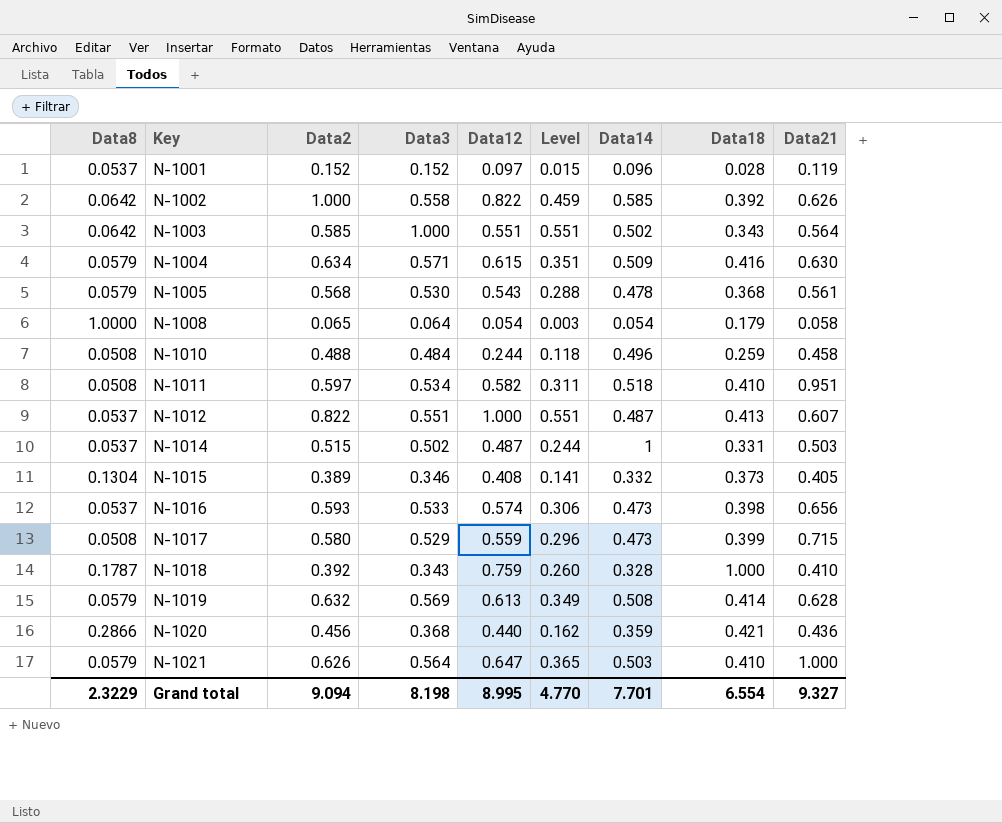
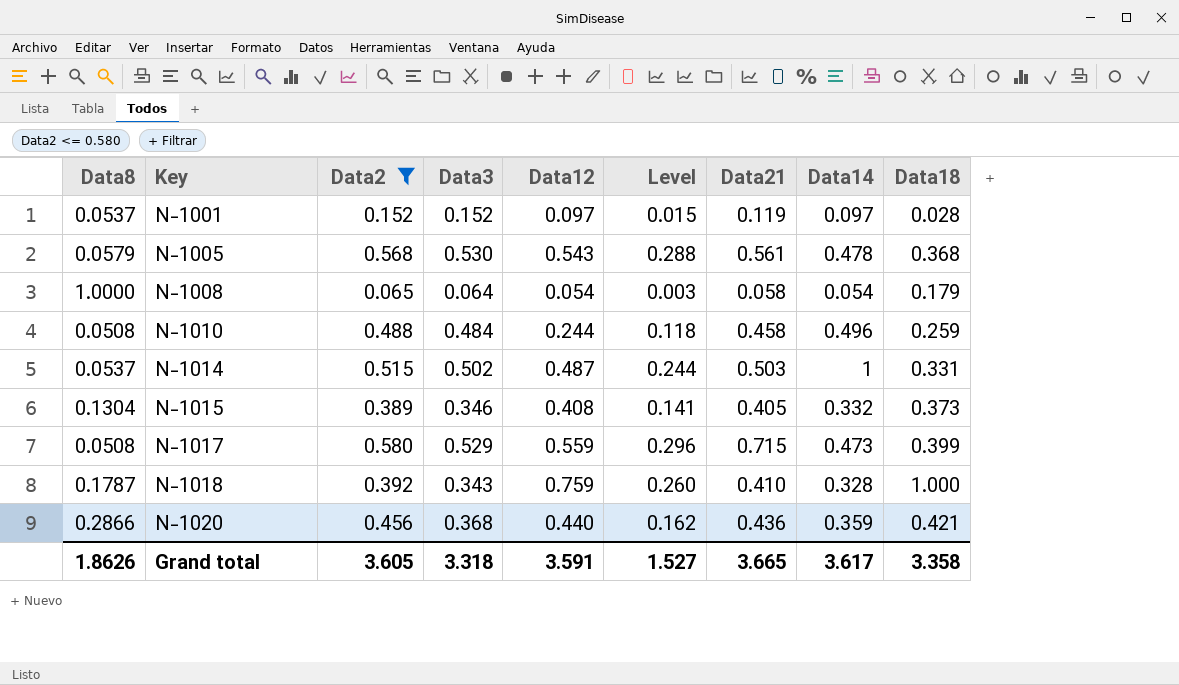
filter: none -> Data2 <= 0.580
column Data21 | position: 9 -> 7
N-1001 | Data14: 0.096 -> 0.097
Grand total | Data8: 2.3229 -> 1.8626
Grand total | Data2: 9.094 -> 3.605
Grand total | Data3: 8.198 -> 3.318
Grand total | Data12: 8.995 -> 3.591
Grand total | Level: 4.770 -> 1.527
Grand total | Data21: 9.327 -> 3.665
Grand total | Data14: 7.701 -> 3.617
Grand total | Data18: 6.554 -> 3.358

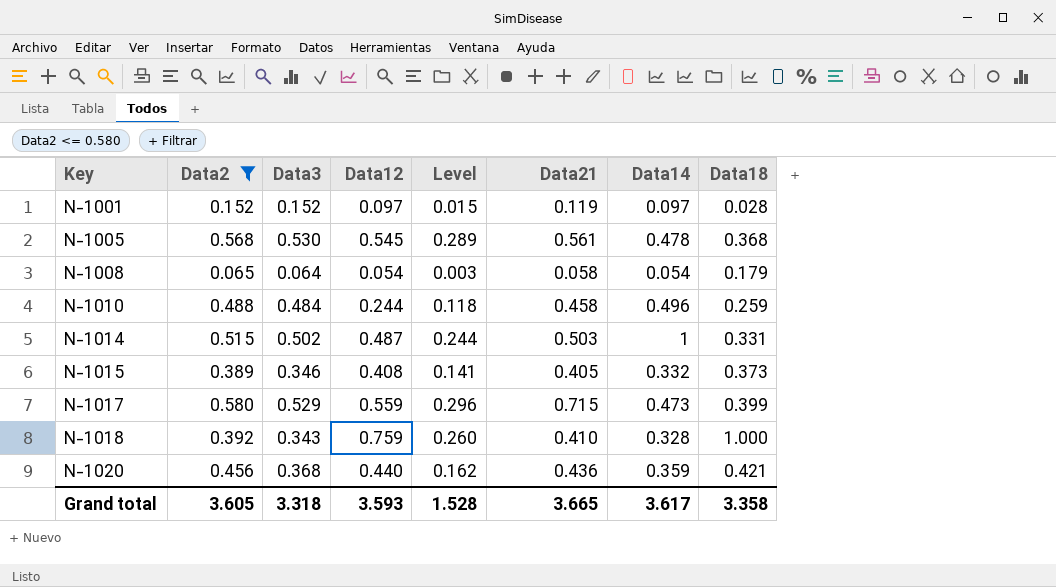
column Data8 | position: 1 -> none
N-1005 | Data12: 0.543 -> 0.545
N-1005 | Level: 0.288 -> 0.289
Grand total | Data12: 3.591 -> 3.593
Grand total | Level: 1.527 -> 1.528

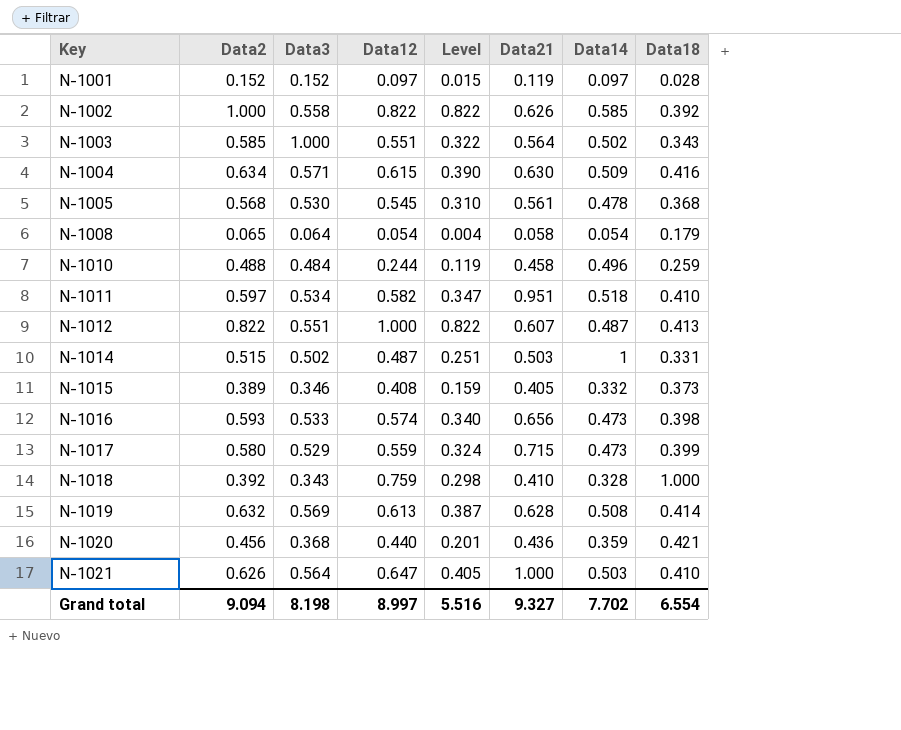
filter: Data2 <= 0.580 -> none
column Level | formula: [Data3] * [Data12] -> [Data2] * [Data12]
Grand total | Data2: 3.605 -> 9.094
Grand total | Data3: 3.318 -> 8.198
Grand total | Data12: 3.593 -> 8.997
Grand total | Level: 1.528 -> 5.516
Grand total | Data21: 3.665 -> 9.327
Grand total | Data14: 3.617 -> 7.702
Grand total | Data18: 3.358 -> 6.554

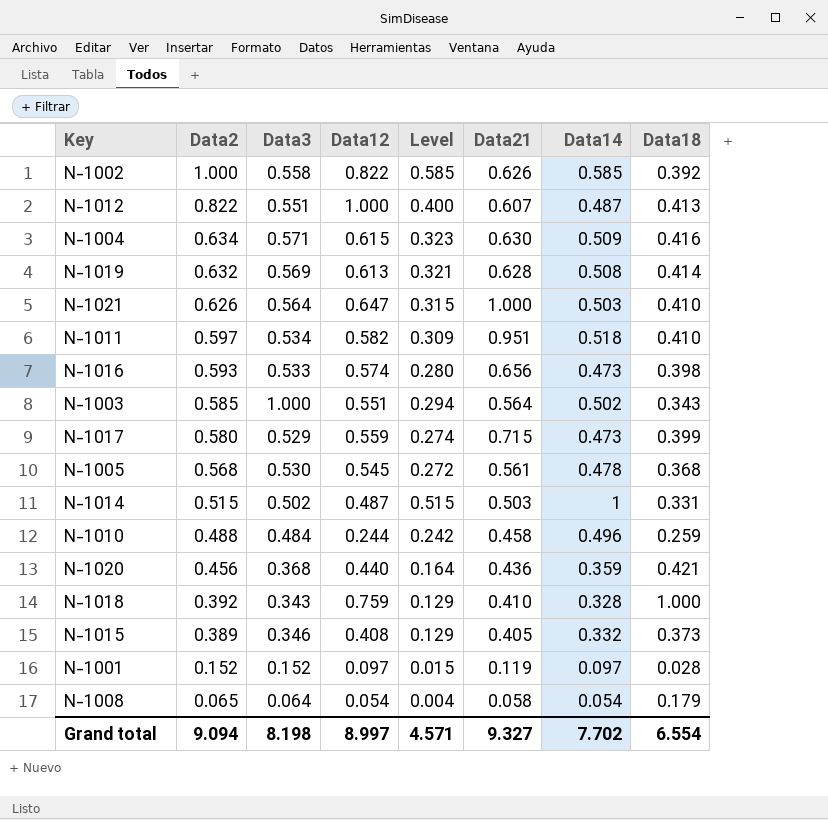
row order: Key ascending -> Data2 descending
column Level | formula: [Data2] * [Data12] -> [Data2] * [Data14]
Grand total | Level: 5.516 -> 4.571

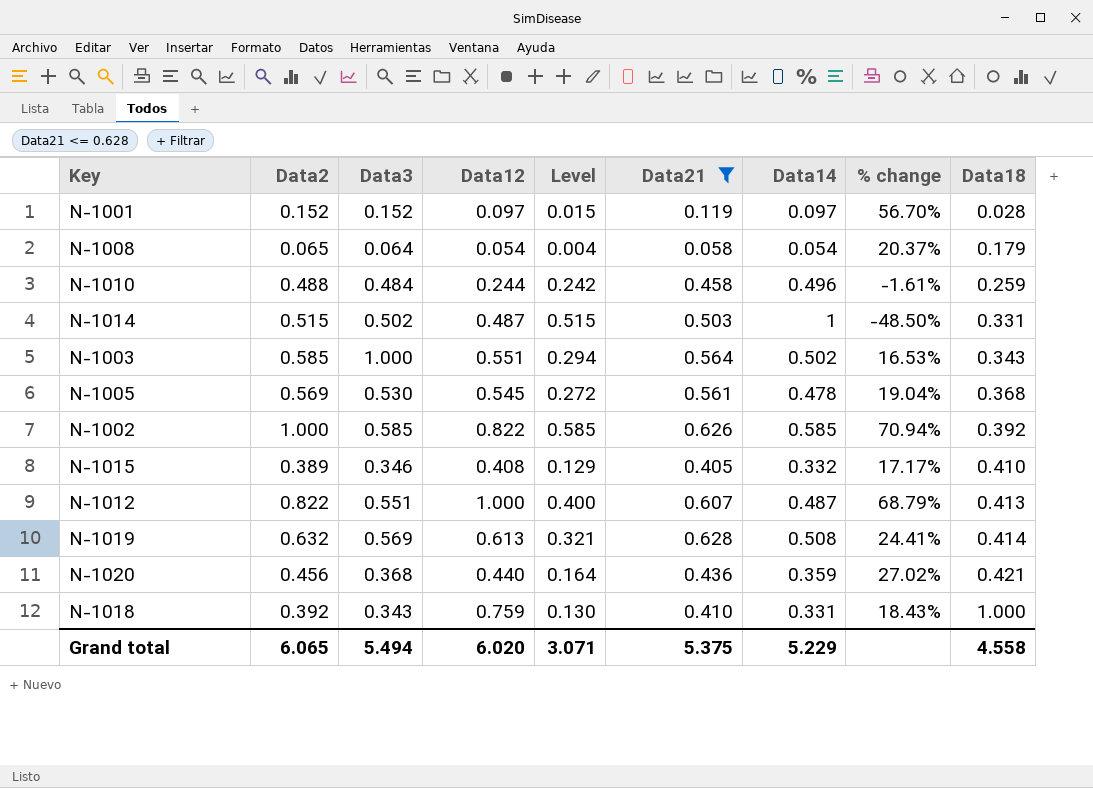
filter: none -> Data21 <= 0.628
row order: Data2 descending -> Data18 ascending
column % change | formula: none -> ([Data2] - [Data14]) / [Data14]
N-1005 | Data2: 0.568 -> 0.569
N-1002 | Data3: 0.558 -> 0.585
N-1015 | Data18: 0.373 -> 0.410
N-1018 | Level: 0.129 -> 0.130
N-1018 | Data14: 0.328 -> 0.331
Grand total | Data2: 9.094 -> 6.065
Grand total | Data3: 8.198 -> 5.494
Grand total | Data12: 8.997 -> 6.020
Grand total | Level: 4.571 -> 3.071
Grand total | Data21: 9.327 -> 5.375
Grand total | Data14: 7.702 -> 5.229
Grand total | Data18: 6.554 -> 4.558

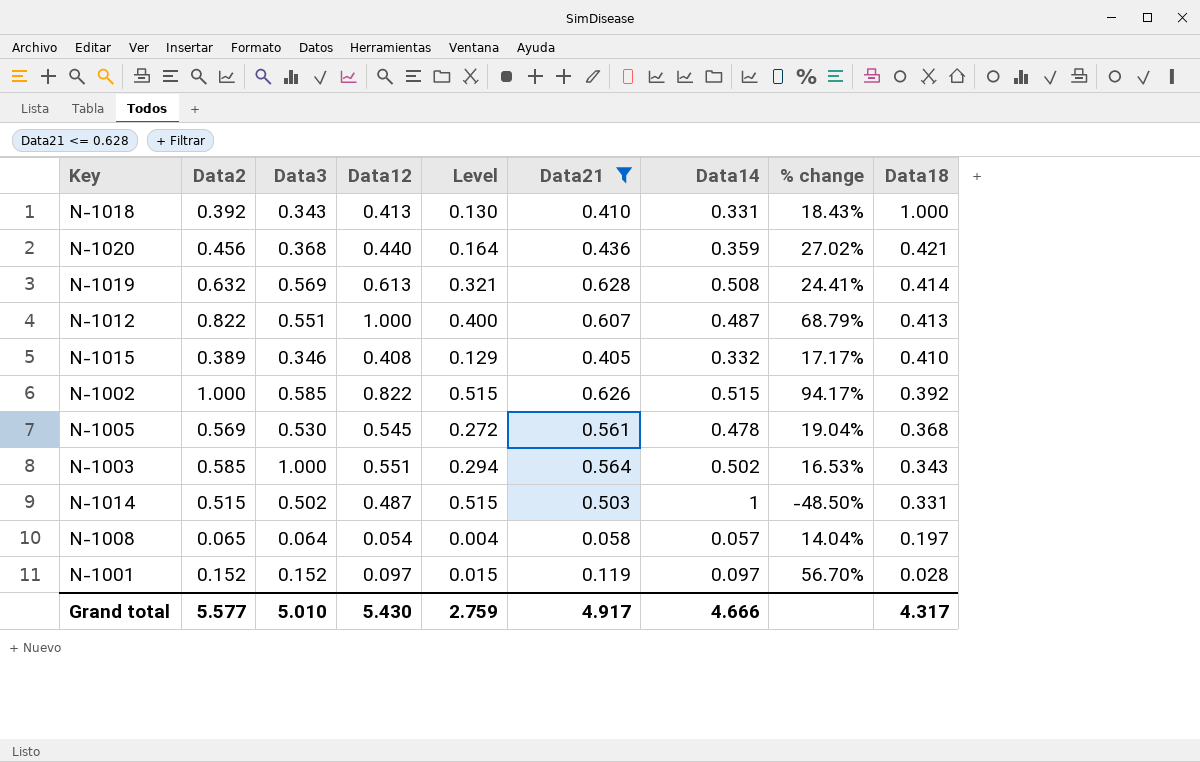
row order: Data18 ascending -> Data18 descending
row N-1010: 0.488 | 0.484 | 0.244 | 0.242 | 0.458 | 0.496 | -1.61% | 0.259 -> none
N-1018 | Data12: 0.759 -> 0.413
N-1002 | Level: 0.585 -> 0.515
N-1002 | Data14: 0.585 -> 0.515
N-1002 | % change: 70.94% -> 94.17%
N-1008 | Data14: 0.054 -> 0.057
N-1008 | % change: 20.37% -> 14.04%
N-1008 | Data18: 0.179 -> 0.197
Grand total | Data2: 6.065 -> 5.577
Grand total | Data3: 5.494 -> 5.010
Grand total | Data12: 6.020 -> 5.430
Grand total | Level: 3.071 -> 2.759
Grand total | Data21: 5.375 -> 4.917
Grand total | Data14: 5.229 -> 4.666
Grand total | Data18: 4.558 -> 4.317

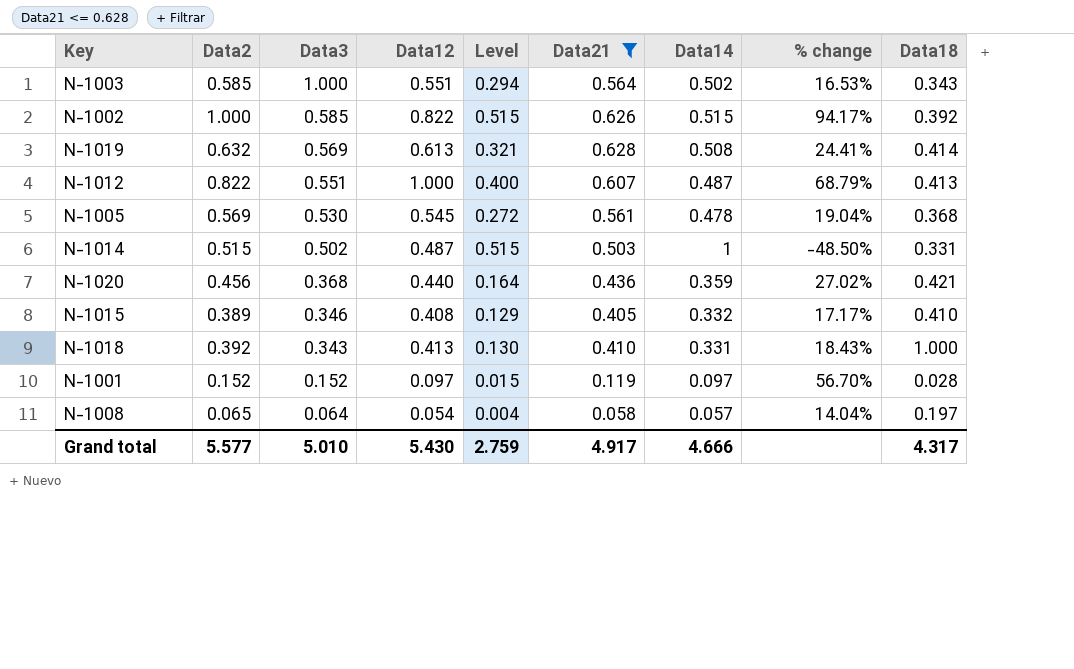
row order: Data18 descending -> Data3 descending

